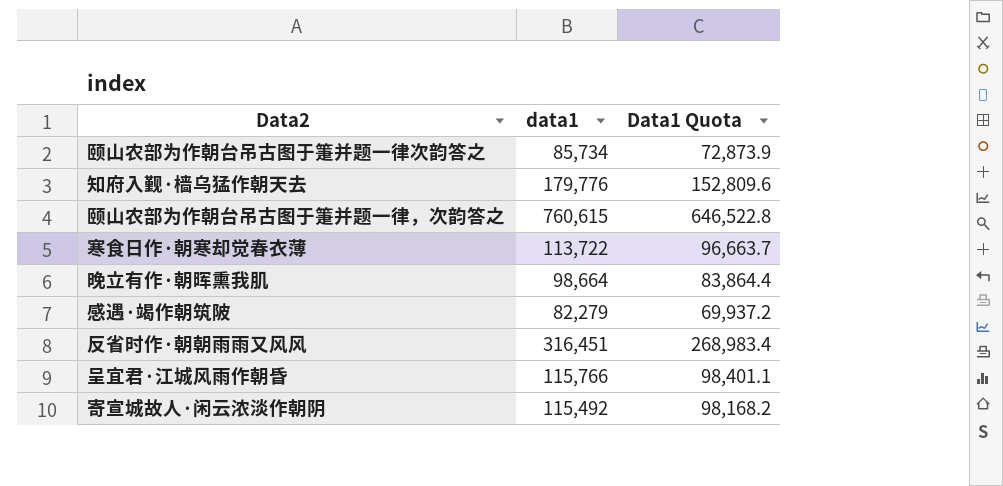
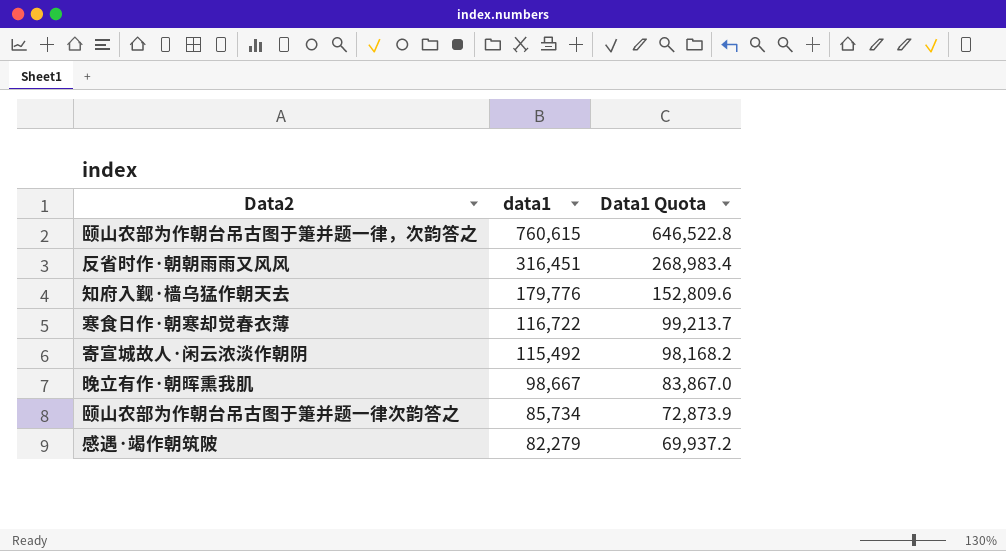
row order: none -> data1 descending
row 呈宜君·江城风雨作朝昏: 115,766 | 98,401.1 -> none
寒食日作·朝寒却觉春衣薄 | data1: 113,722 -> 116,722
寒食日作·朝寒却觉春衣薄 | Data1 Quota: 96,663.7 -> 99,213.7
晚立有作·朝晖熏我肌 | data1: 98,664 -> 98,667
晚立有作·朝晖熏我肌 | Data1 Quota: 83,864.4 -> 83,867.0

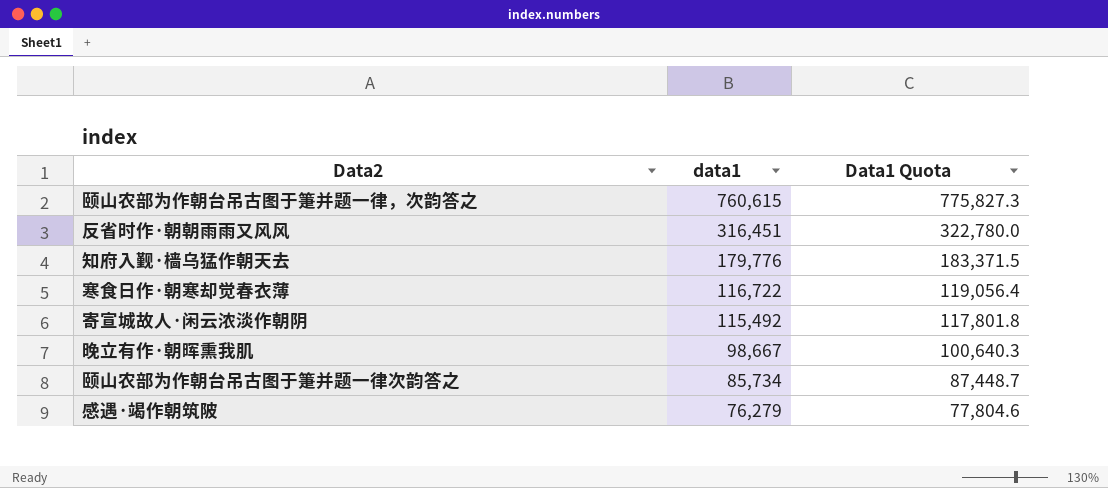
column Data1 Quota | formula: [data1] * 0.85 -> [data1] * 1.02
感遇·竭作朝筑陂 | data1: 82,279 -> 76,279

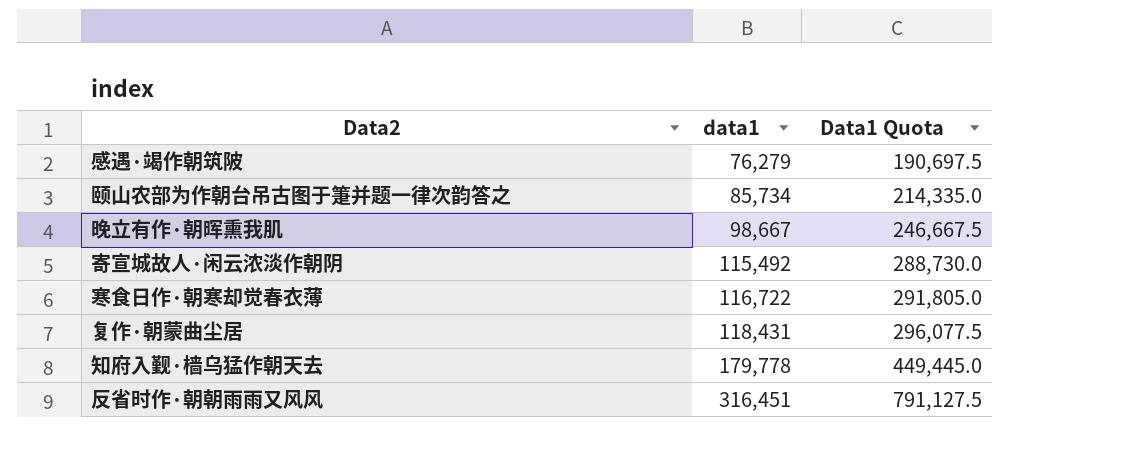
row order: data1 descending -> data1 ascending
column Data1 Quota | formula: [data1] * 1.02 -> [data1] * 2.5
row 颐山农部为作朝台吊古图于箑并题一律，次韵答之: 760,615 | 775,827.3 -> none
row 复作·朝蒙曲尘居: none -> 118,431 | 296,077.5
知府入觐·樯乌猛作朝天去 | data1: 179,776 -> 179,778

